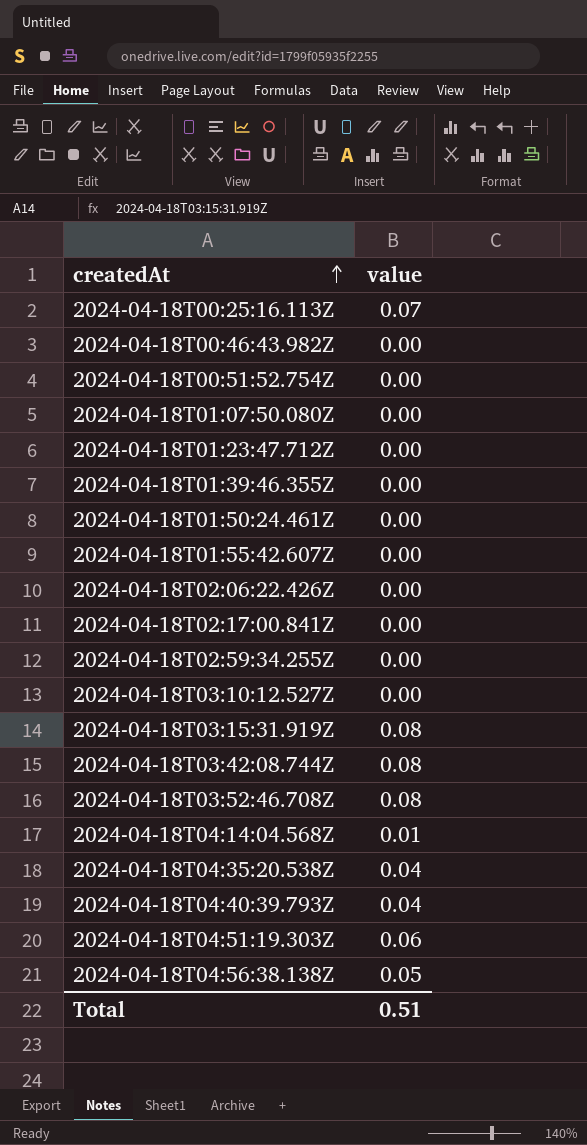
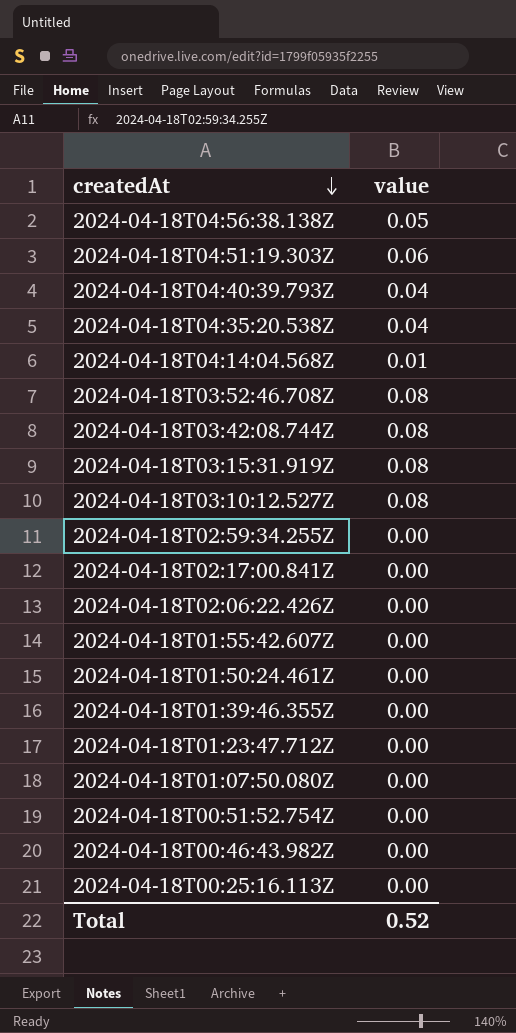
row order: createdAt ascending -> createdAt descending
2024-04-18T03:10:12.527Z | value: 0.00 -> 0.08
2024-04-18T00:25:16.113Z | value: 0.07 -> 0.00
Total | value: 0.51 -> 0.52

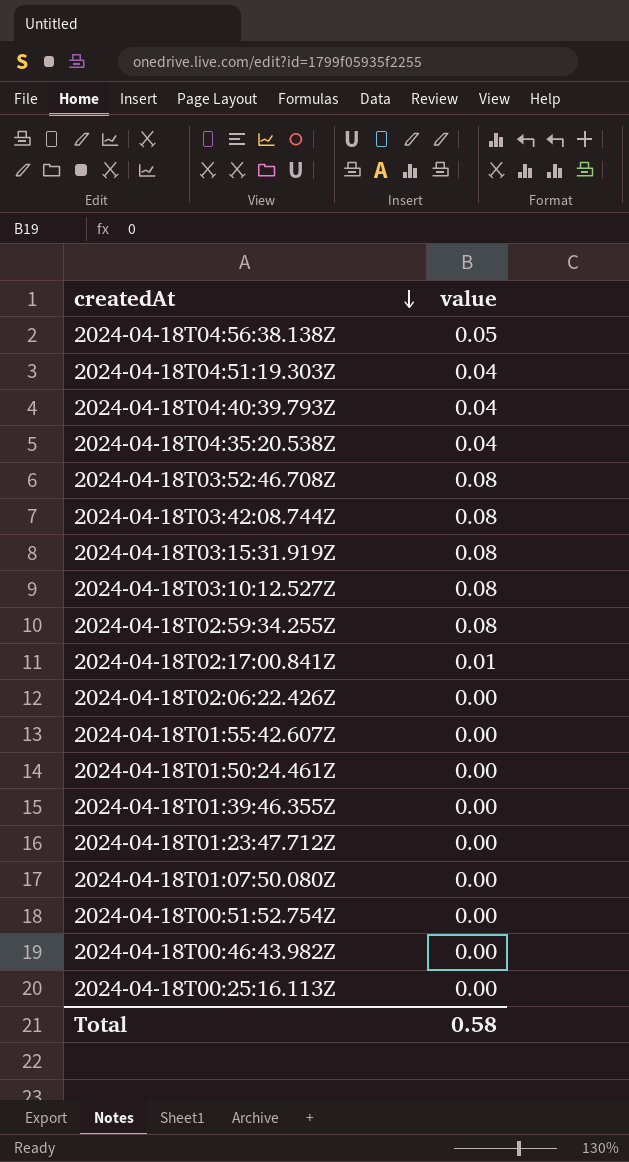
row 2024-04-18T04:14:04.568Z: 0.01 -> none
2024-04-18T04:51:19.303Z | value: 0.06 -> 0.04
2024-04-18T02:59:34.255Z | value: 0.00 -> 0.08
2024-04-18T02:17:00.841Z | value: 0.00 -> 0.01
Total | value: 0.52 -> 0.58

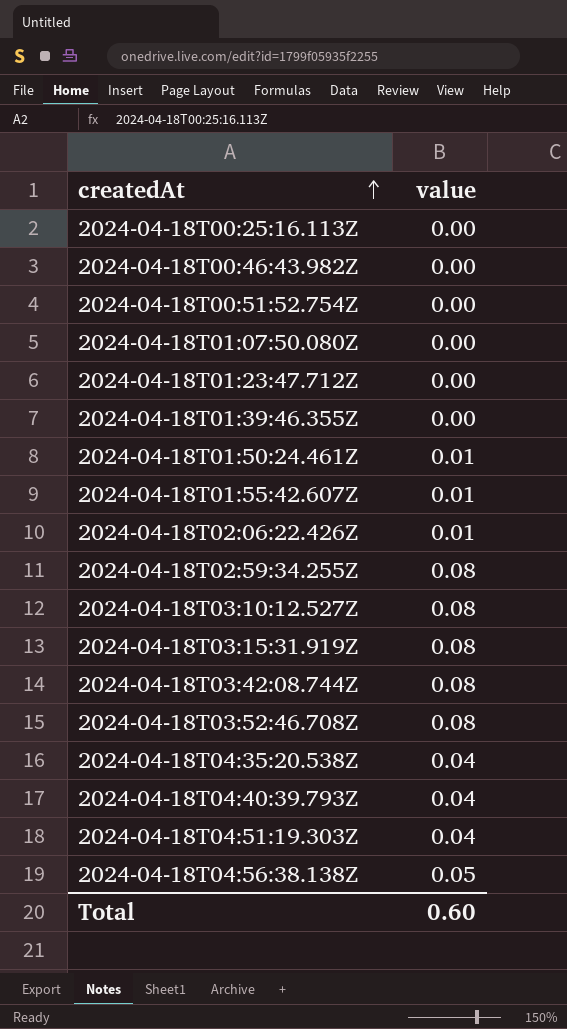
row order: createdAt descending -> createdAt ascending
row 2024-04-18T02:17:00.841Z: 0.01 -> none
2024-04-18T01:50:24.461Z | value: 0.00 -> 0.01
2024-04-18T01:55:42.607Z | value: 0.00 -> 0.01
2024-04-18T02:06:22.426Z | value: 0.00 -> 0.01
Total | value: 0.58 -> 0.60

